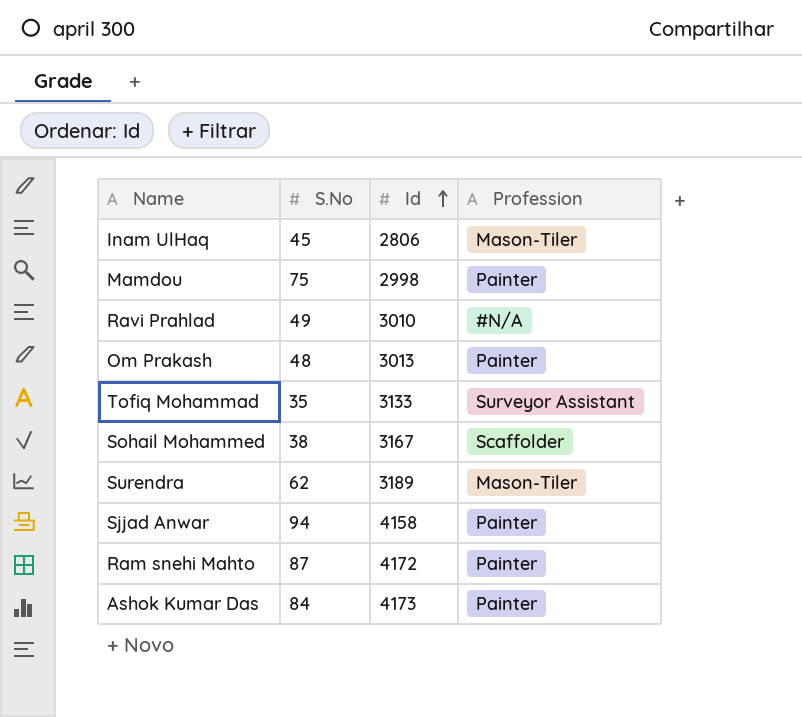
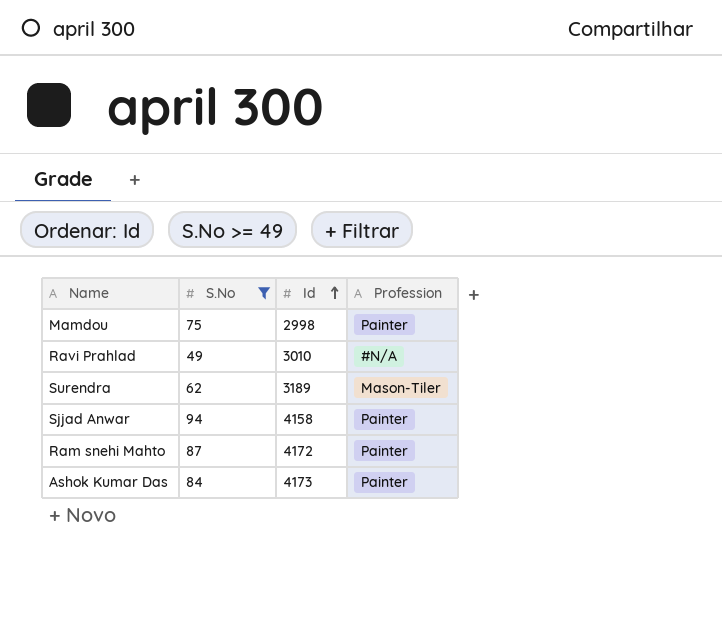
filter: none -> S.No >= 49

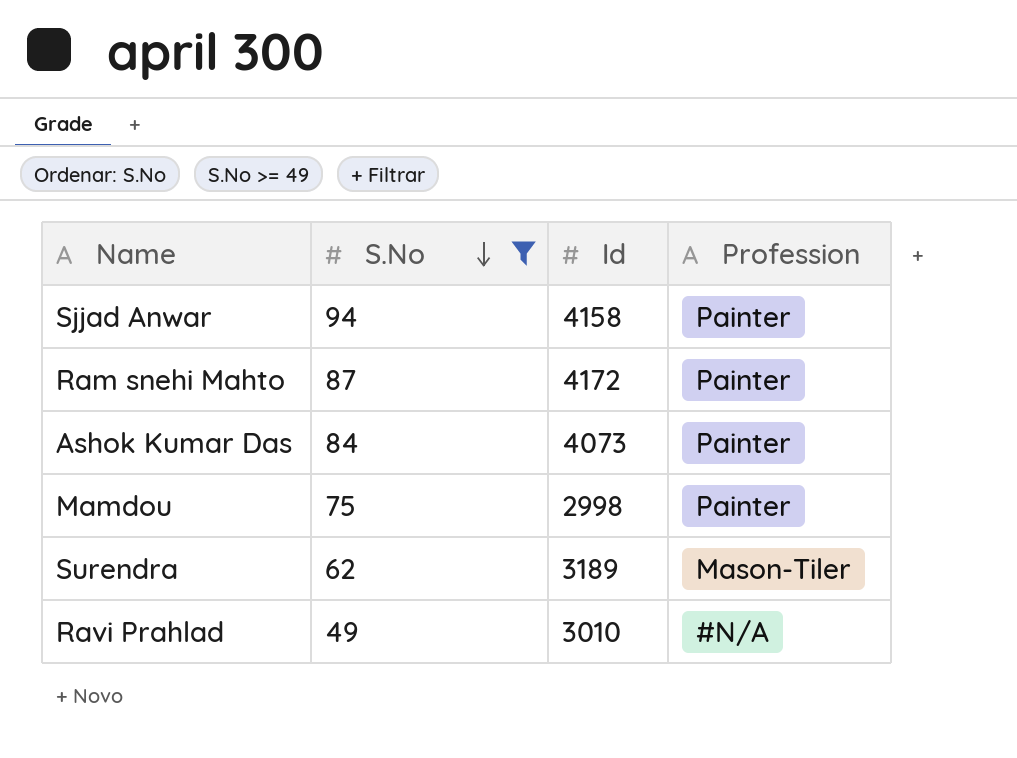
row order: Id ascending -> S.No descending
Ashok Kumar Das | Id: 4173 -> 4073

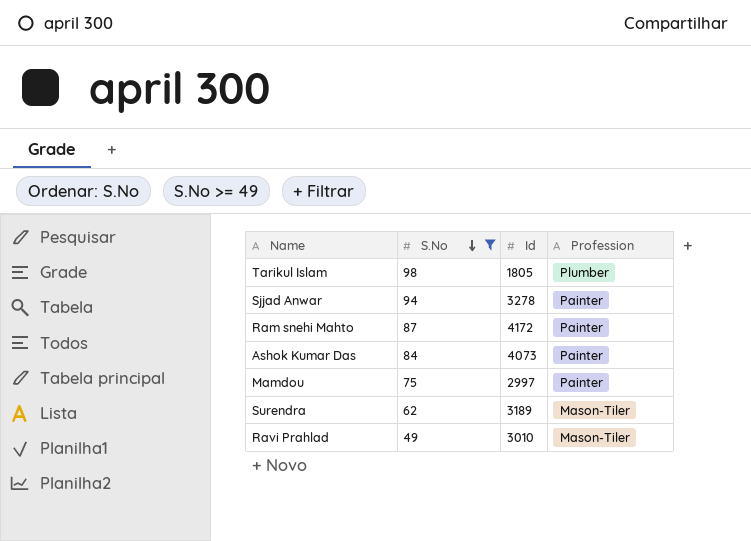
row Tarikul Islam: none -> 98 | 1805 | Plumber
Sjjad Anwar | Id: 4158 -> 3278
Mamdou | Id: 2998 -> 2997
Ravi Prahlad | Profession: #N/A -> Mason-Tiler

